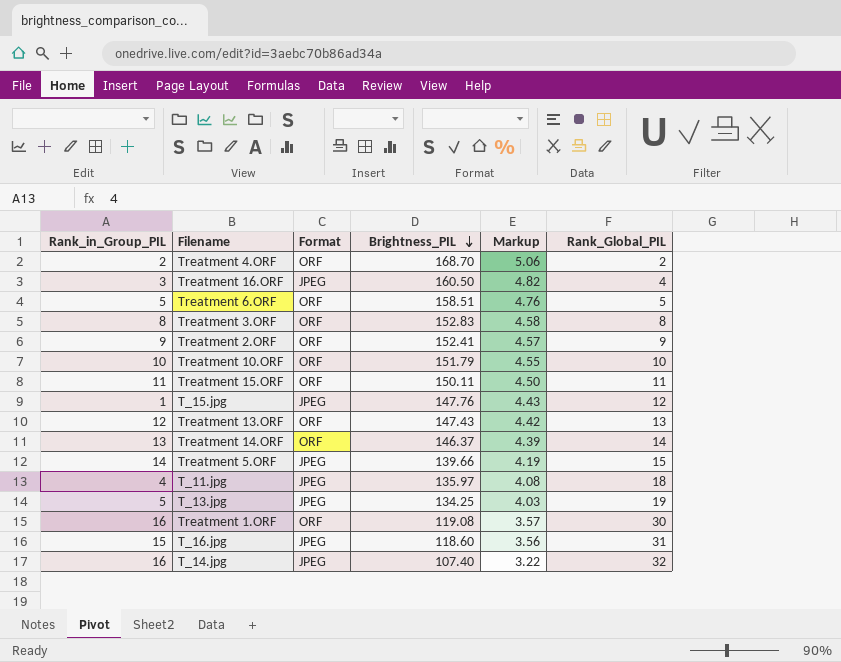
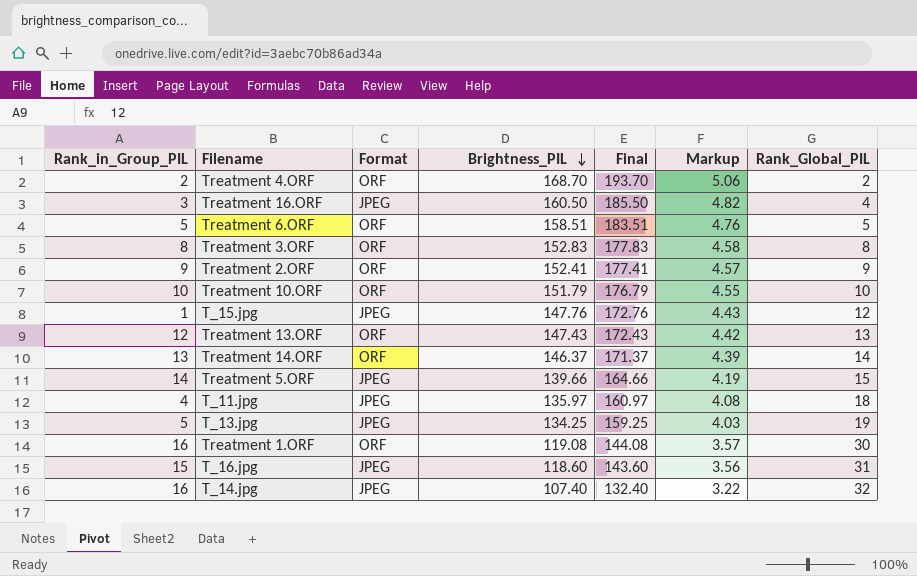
column Final | formula: none -> [Brightness_PIL] + 25
row Treatment 15.ORF: 11 | ORF | 150.11 | 4.50 | 11 -> none

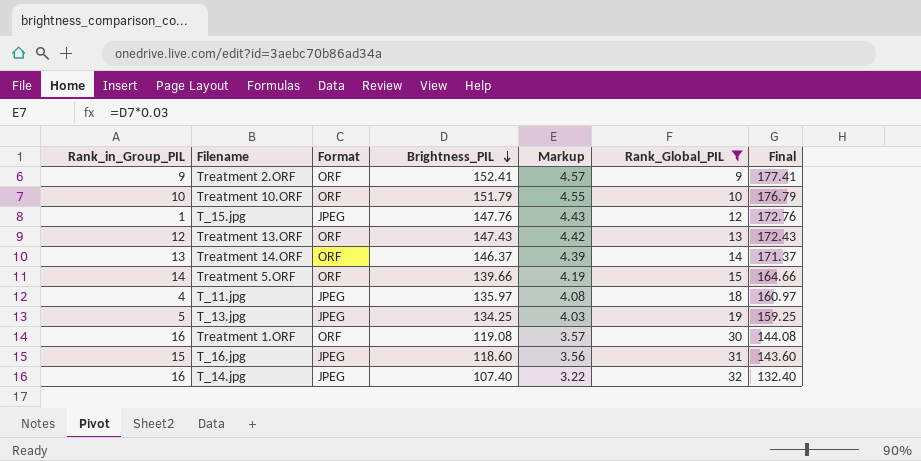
filter: none -> Rank_Global_PIL >= 9
column Final | position: 5 -> 7
Treatment 5.ORF | Format: JPEG -> ORF

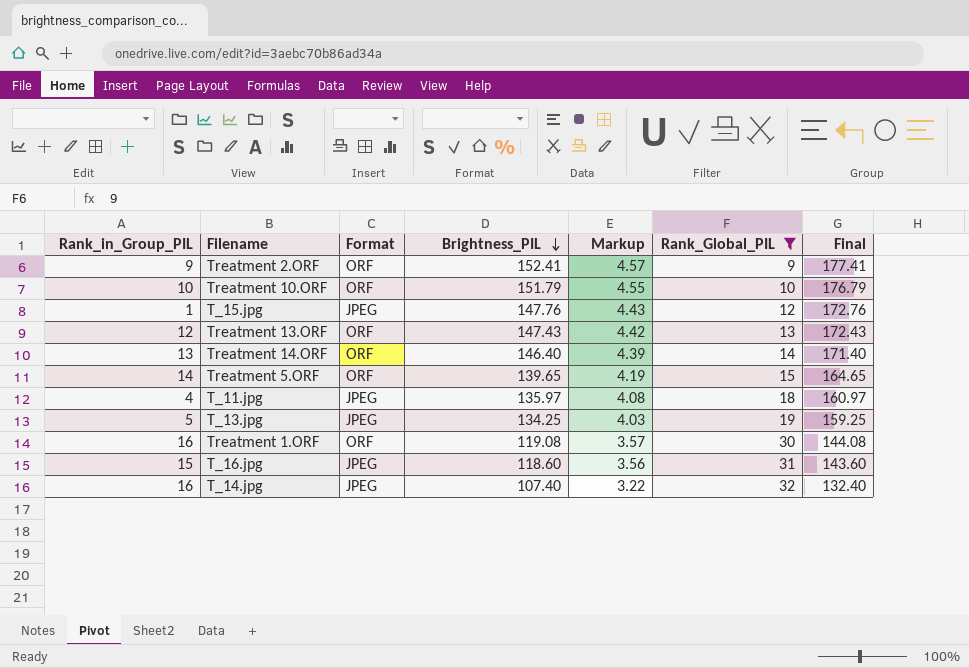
Treatment 14.ORF | Brightness_PIL: 146.37 -> 146.40
Treatment 14.ORF | Final: 171.37 -> 171.40
Treatment 5.ORF | Brightness_PIL: 139.66 -> 139.65
Treatment 5.ORF | Final: 164.66 -> 164.65

